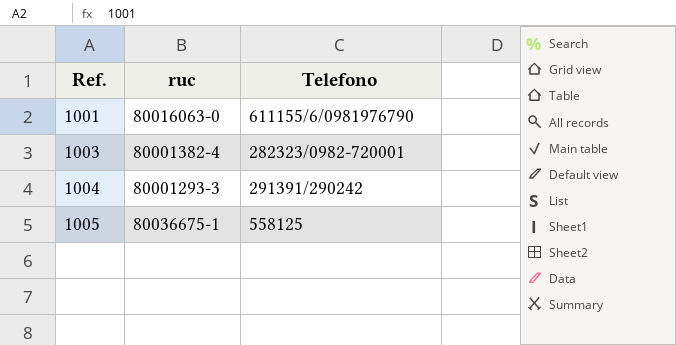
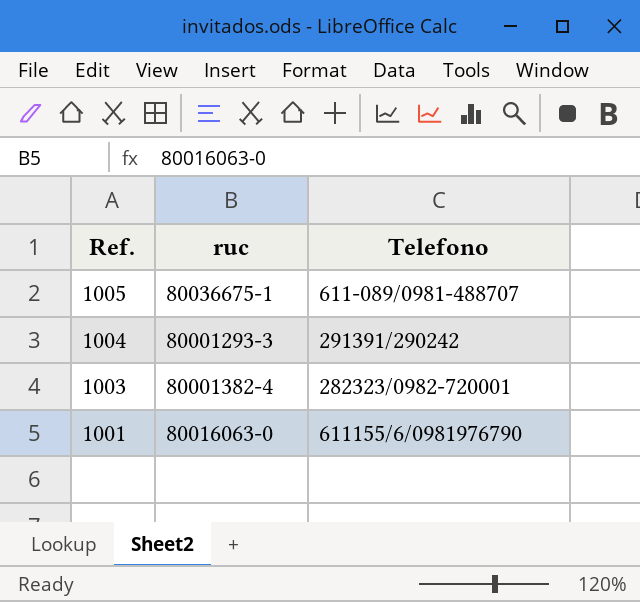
row order: Ref. ascending -> Ref. descending
1005 | Telefono: 558125 -> 611-089/0981-488707

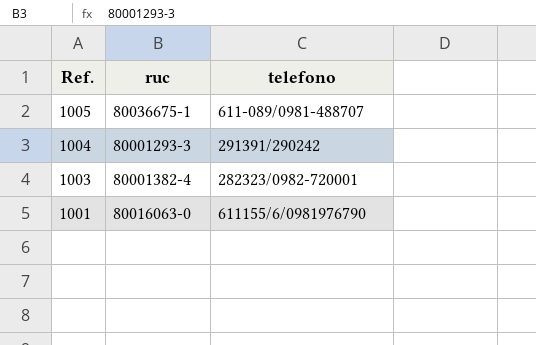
column name: Telefono -> telefono

